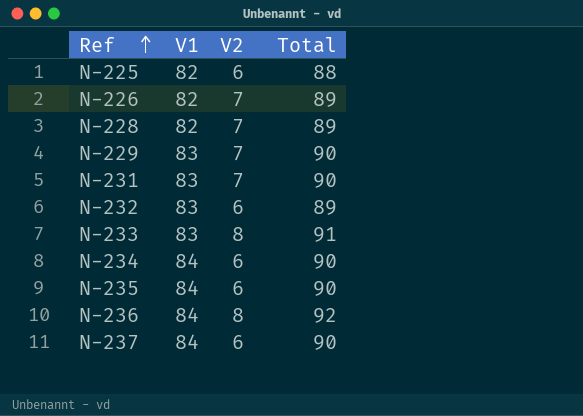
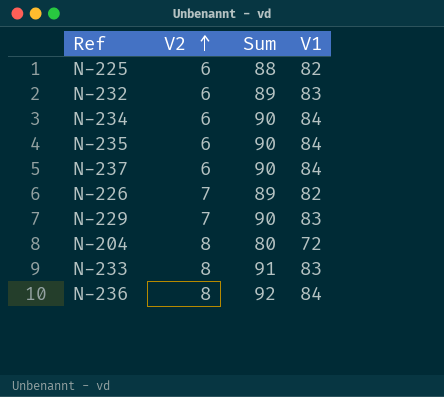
row order: Ref ascending -> V2 ascending
column name: Total -> Sum
column V1 | position: 2 -> 4
row N-228: 82 | 7 | 89 -> none
row N-231: 83 | 7 | 90 -> none
row N-204: none -> 8 | 80 | 72

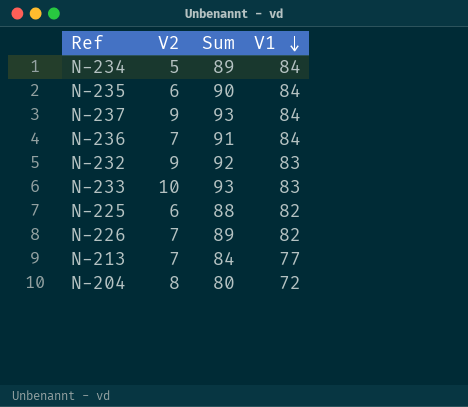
row order: V2 ascending -> V1 descending
row N-229: 7 | 90 | 83 -> none
N-234 | V2: 6 -> 5
N-234 | Sum: 90 -> 89
N-237 | V2: 6 -> 9
N-237 | Sum: 90 -> 93
N-236 | V2: 8 -> 7
N-236 | Sum: 92 -> 91
N-232 | V2: 6 -> 9
N-232 | Sum: 89 -> 92
N-233 | V2: 8 -> 10
N-233 | Sum: 91 -> 93
row N-213: none -> 7 | 84 | 77

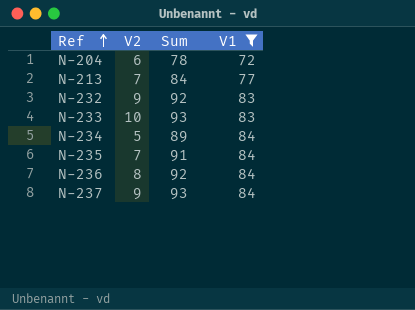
filter: none -> V1 != 82
row order: V1 descending -> Ref ascending
N-204 | V2: 8 -> 6
N-204 | Sum: 80 -> 78
N-235 | V2: 6 -> 7
N-235 | Sum: 90 -> 91
N-236 | V2: 7 -> 8
N-236 | Sum: 91 -> 92

